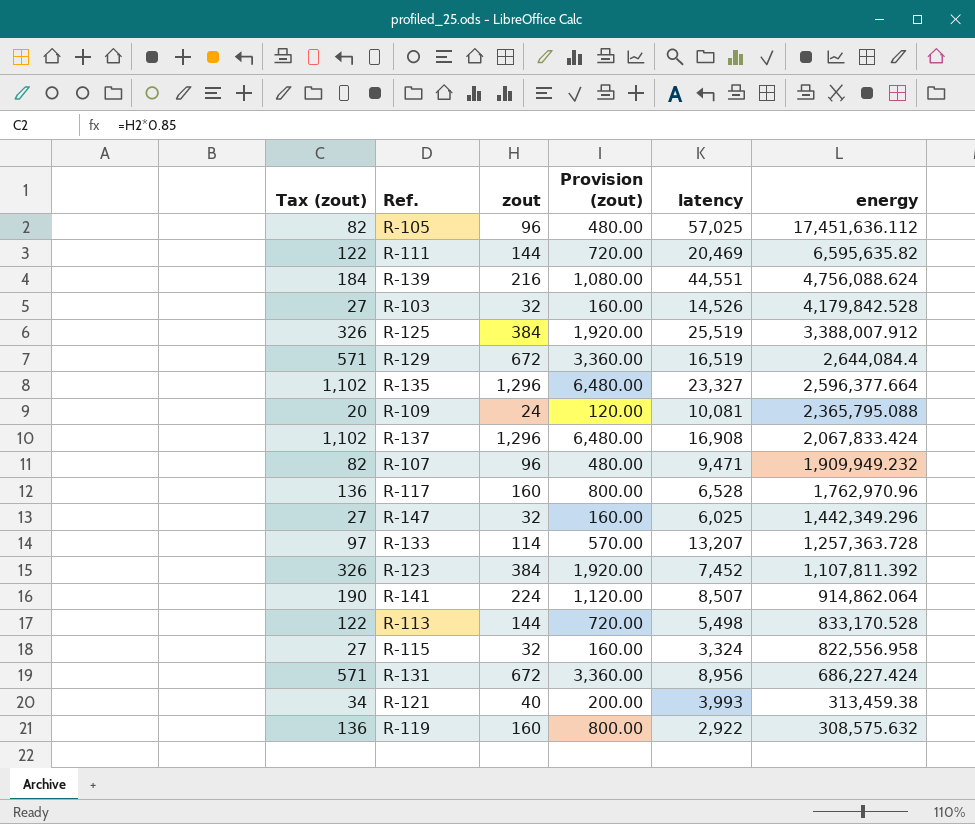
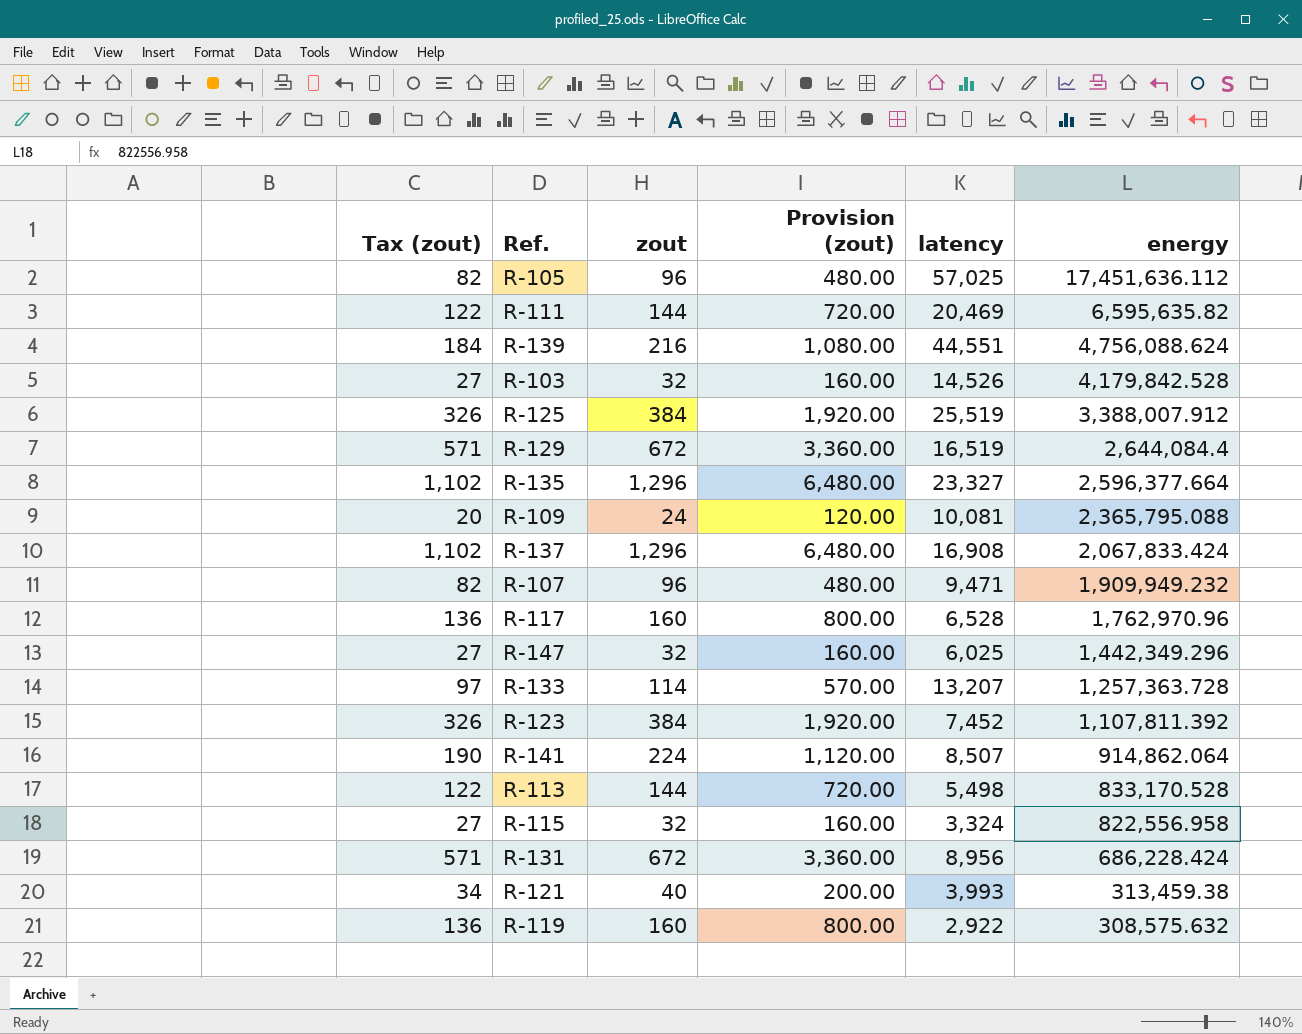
R-131 | energy: 686,227.424 -> 686,228.424

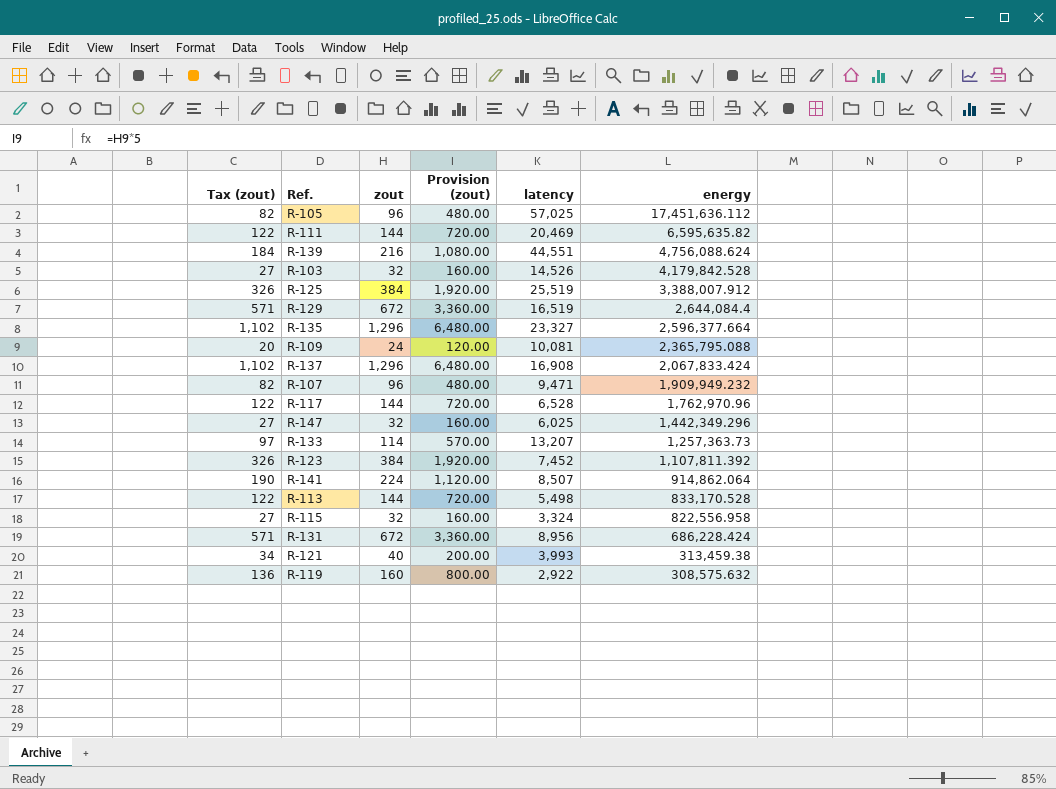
R-117 | Tax (zout): 136 -> 122
R-117 | zout: 160 -> 144
R-117 | Provision (zout): 800.00 -> 720.00
R-133 | energy: 1,257,363.728 -> 1,257,363.73

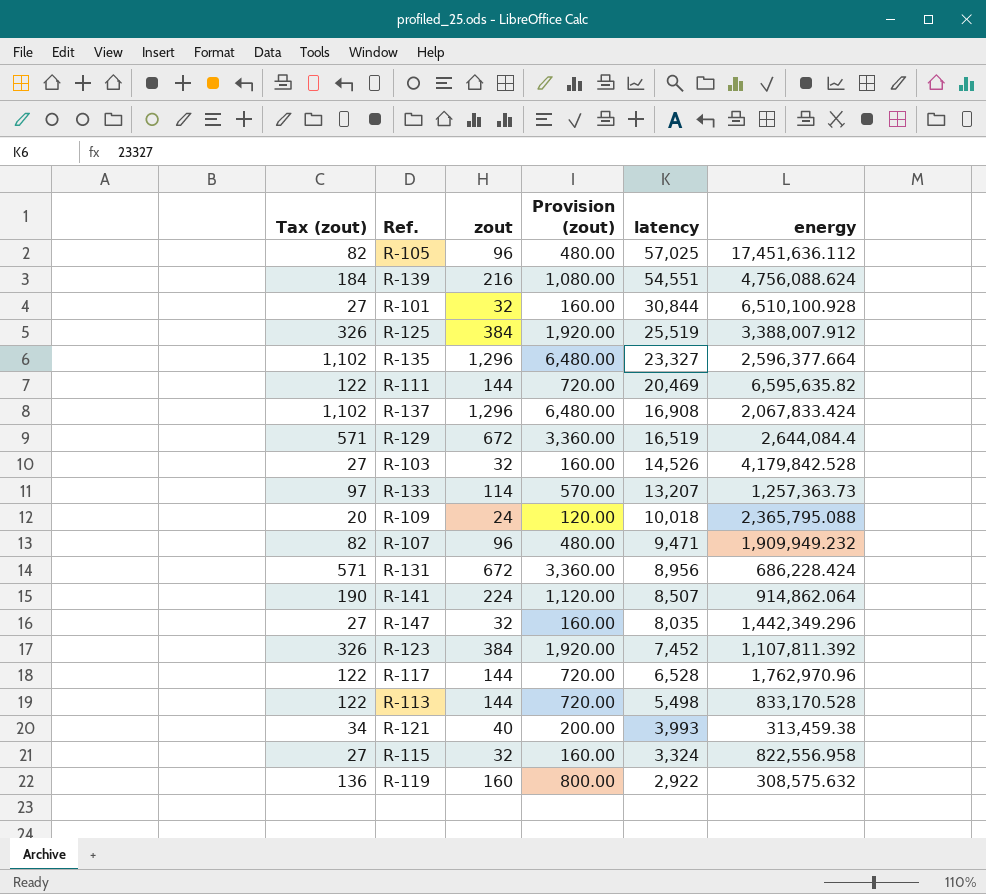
row order: energy descending -> latency descending
R-139 | latency: 44,551 -> 54,551
row R-101: none -> 27 | 32 | 160.00 | 30,844 | 6,510,100.928
R-109 | latency: 10,081 -> 10,018
R-147 | latency: 6,025 -> 8,035

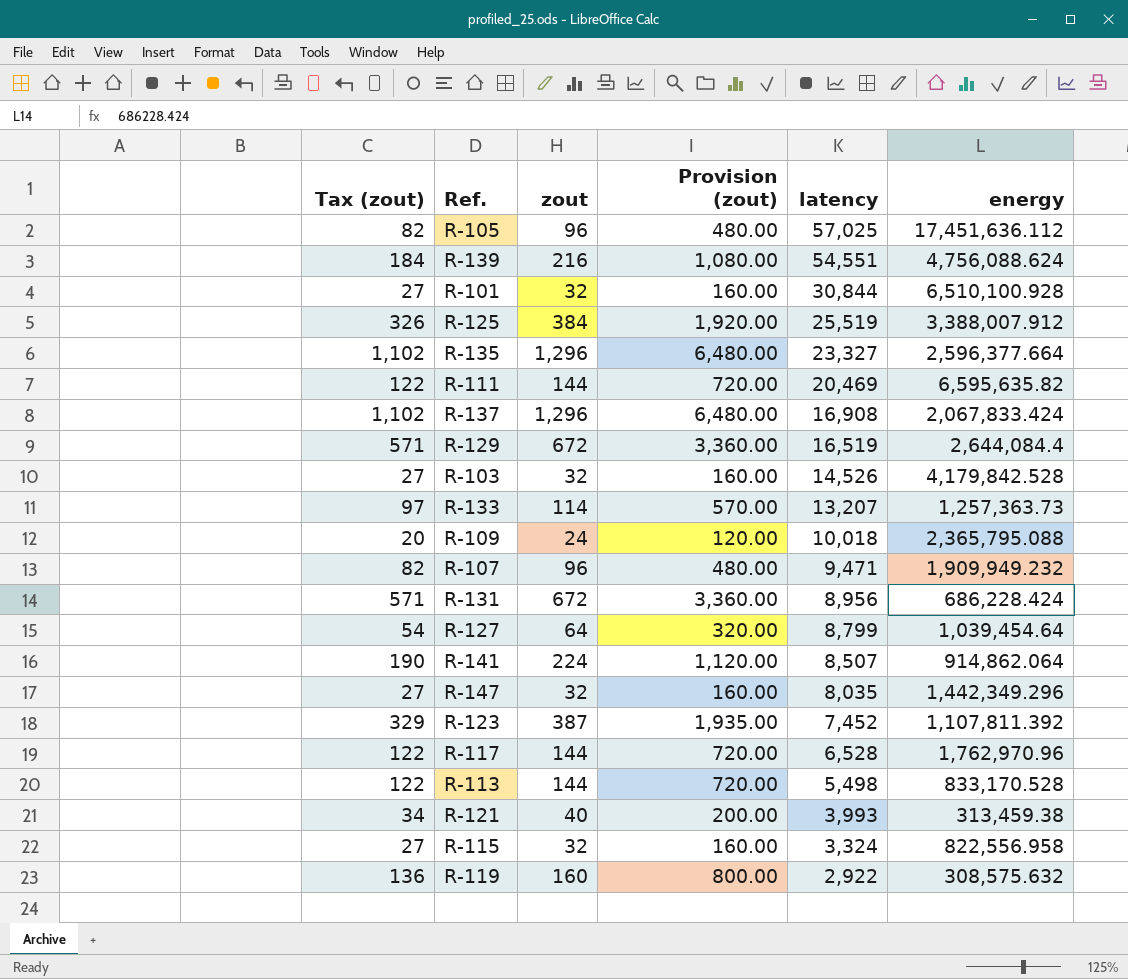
row R-127: none -> 54 | 64 | 320.00 | 8,799 | 1,039,454.64
R-123 | Tax (zout): 326 -> 329
R-123 | zout: 384 -> 387
R-123 | Provision (zout): 1,920.00 -> 1,935.00

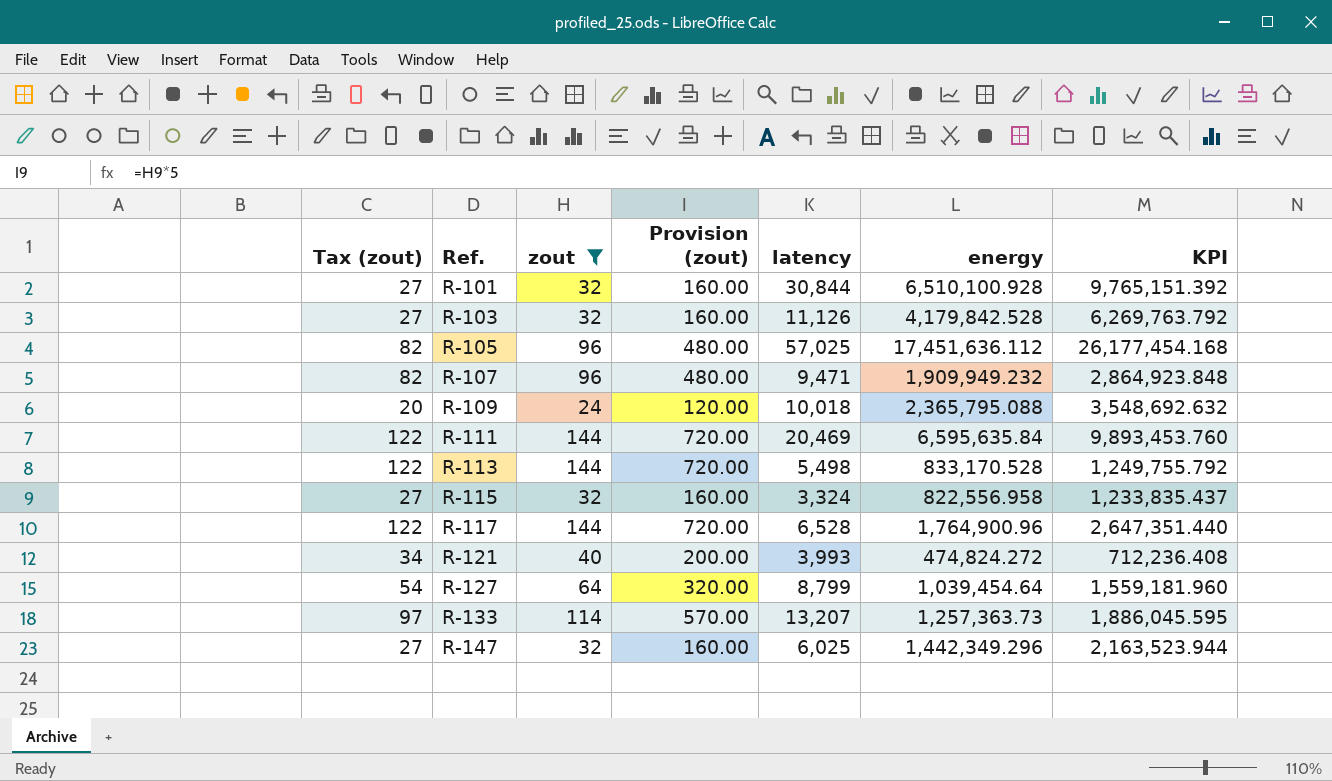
filter: none -> zout <= 144
row order: latency descending -> Ref. ascending
column KPI | formula: none -> [energy] * 1.5
R-103 | latency: 14,526 -> 11,126
R-111 | energy: 6,595,635.82 -> 6,595,635.84
R-117 | energy: 1,762,970.96 -> 1,764,900.96
R-121 | energy: 313,459.38 -> 474,824.272
R-147 | latency: 8,035 -> 6,025

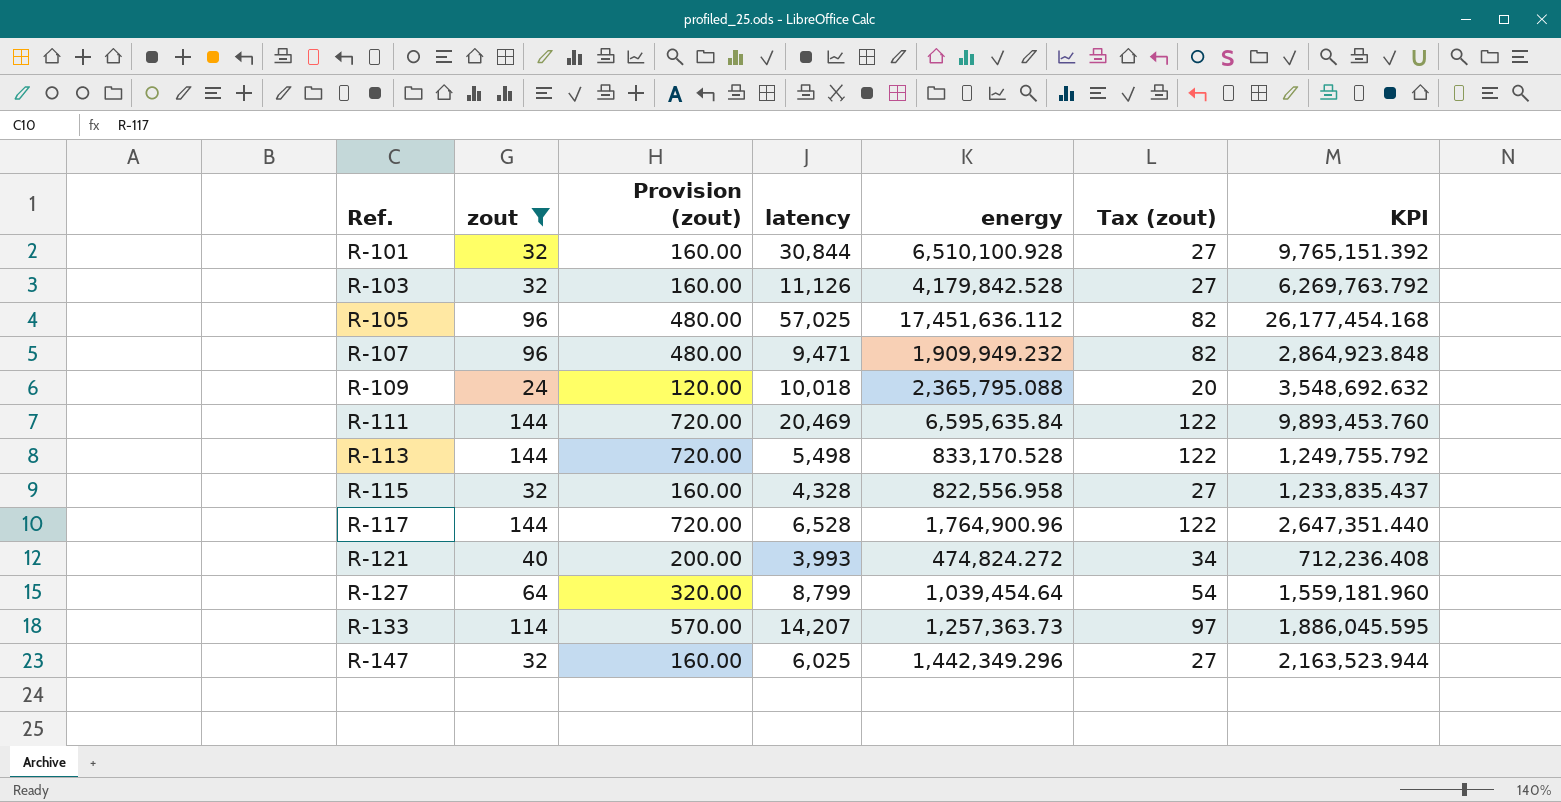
column Tax (zout) | position: 1 -> 6
R-115 | latency: 3,324 -> 4,328
R-133 | latency: 13,207 -> 14,207

